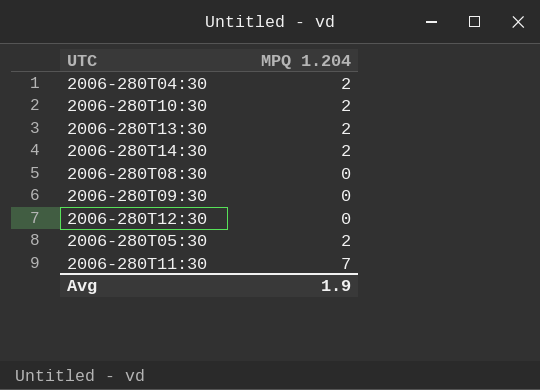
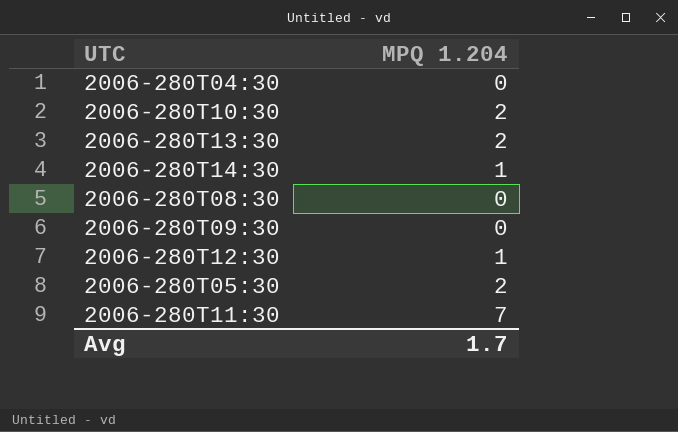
2006-280T04:30 | MPQ 1.204: 2 -> 0
2006-280T14:30 | MPQ 1.204: 2 -> 1
2006-280T12:30 | MPQ 1.204: 0 -> 1
Avg | MPQ 1.204: 1.9 -> 1.7

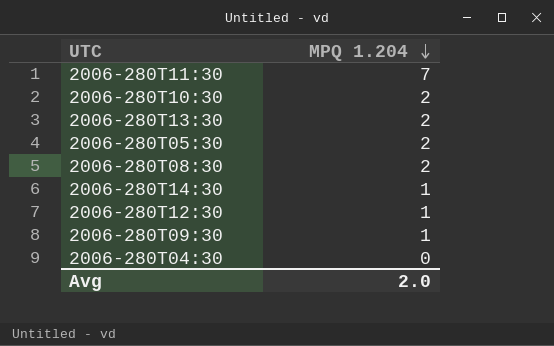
row order: none -> MPQ 1.204 descending
2006-280T08:30 | MPQ 1.204: 0 -> 2
2006-280T09:30 | MPQ 1.204: 0 -> 1
Avg | MPQ 1.204: 1.7 -> 2.0

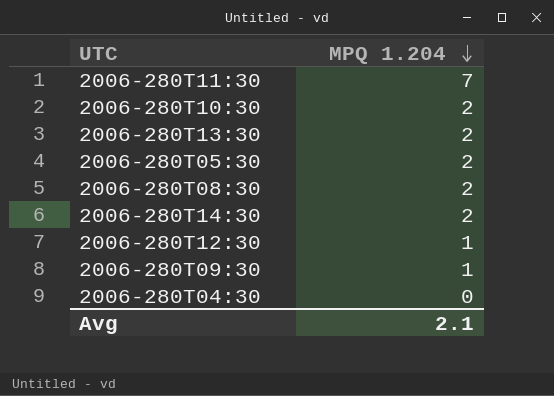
2006-280T14:30 | MPQ 1.204: 1 -> 2
Avg | MPQ 1.204: 2.0 -> 2.1

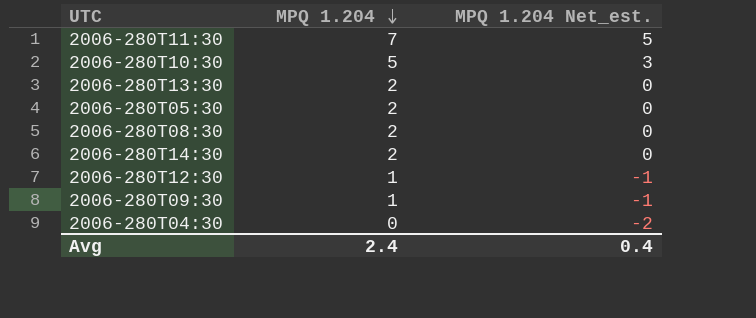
column MPQ 1.204 Net_est. | formula: none -> [MPQ 1.204] - 2
2006-280T10:30 | MPQ 1.204: 2 -> 5
Avg | MPQ 1.204: 2.1 -> 2.4

